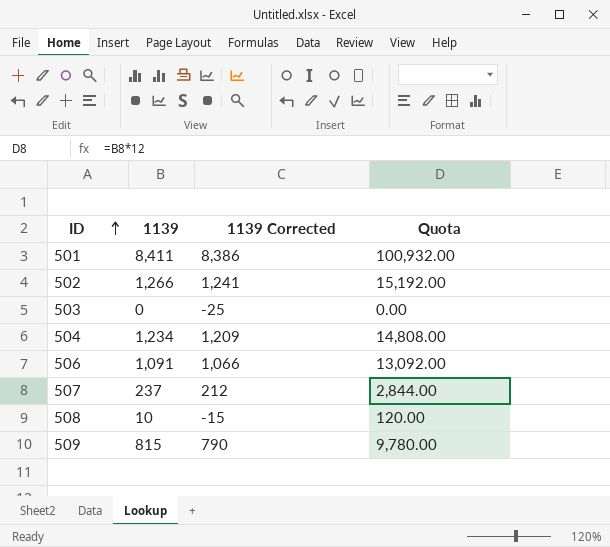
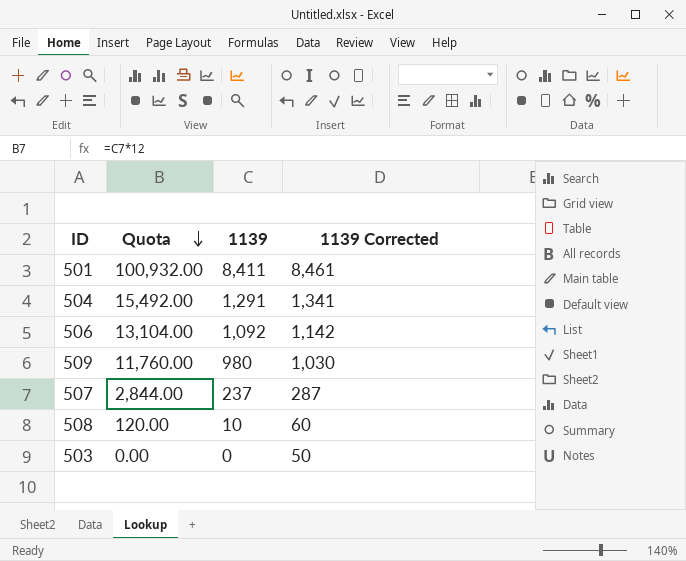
row order: ID ascending -> Quota descending
column Quota | position: 4 -> 2
column 1139 Corrected | formula: [1139] - 25 -> [1139] + 50
row 502: 1,266 | 1,241 | 15,192.00 -> none
504 | Quota: 14,808.00 -> 15,492.00
504 | 1139: 1,234 -> 1,291
506 | Quota: 13,092.00 -> 13,104.00
506 | 1139: 1,091 -> 1,092
509 | Quota: 9,780.00 -> 11,760.00
509 | 1139: 815 -> 980

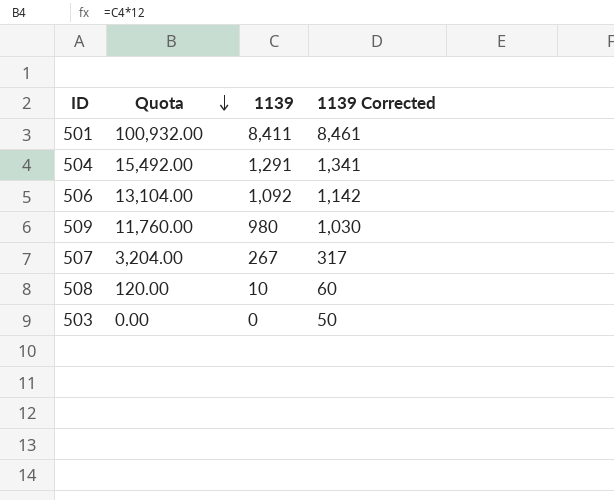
507 | Quota: 2,844.00 -> 3,204.00
507 | 1139: 237 -> 267
507 | 1139 Corrected: 287 -> 317

